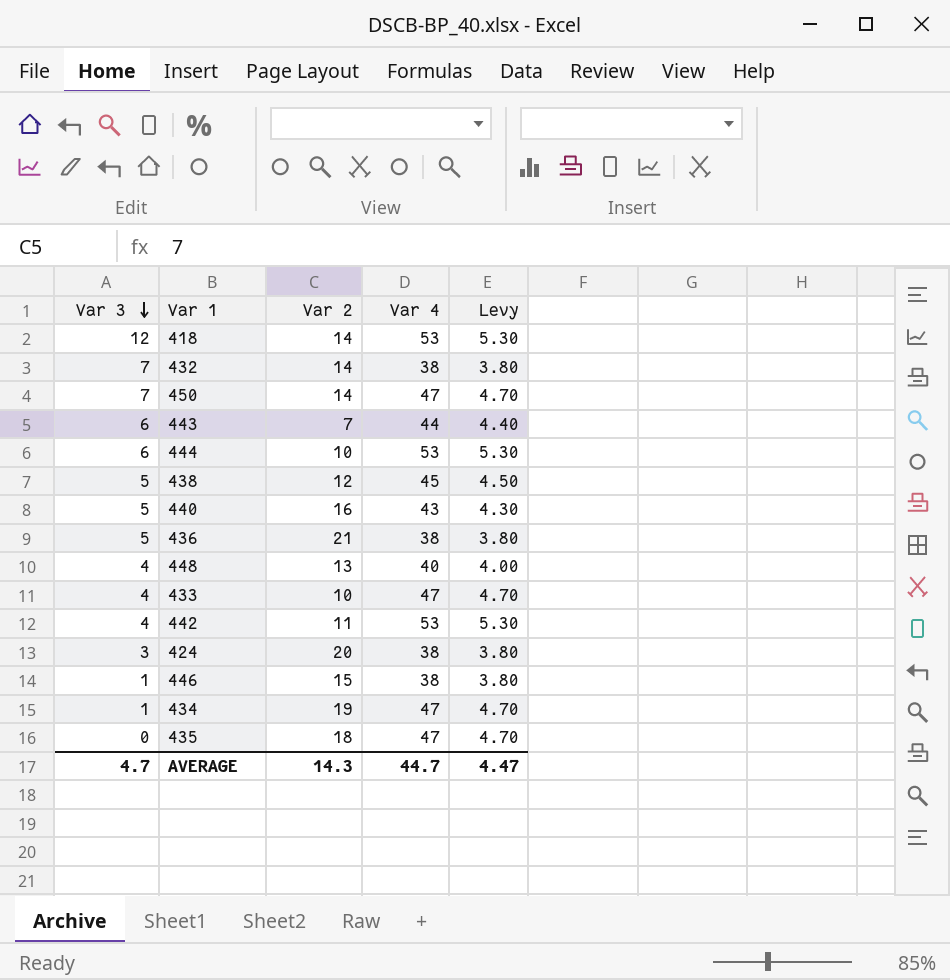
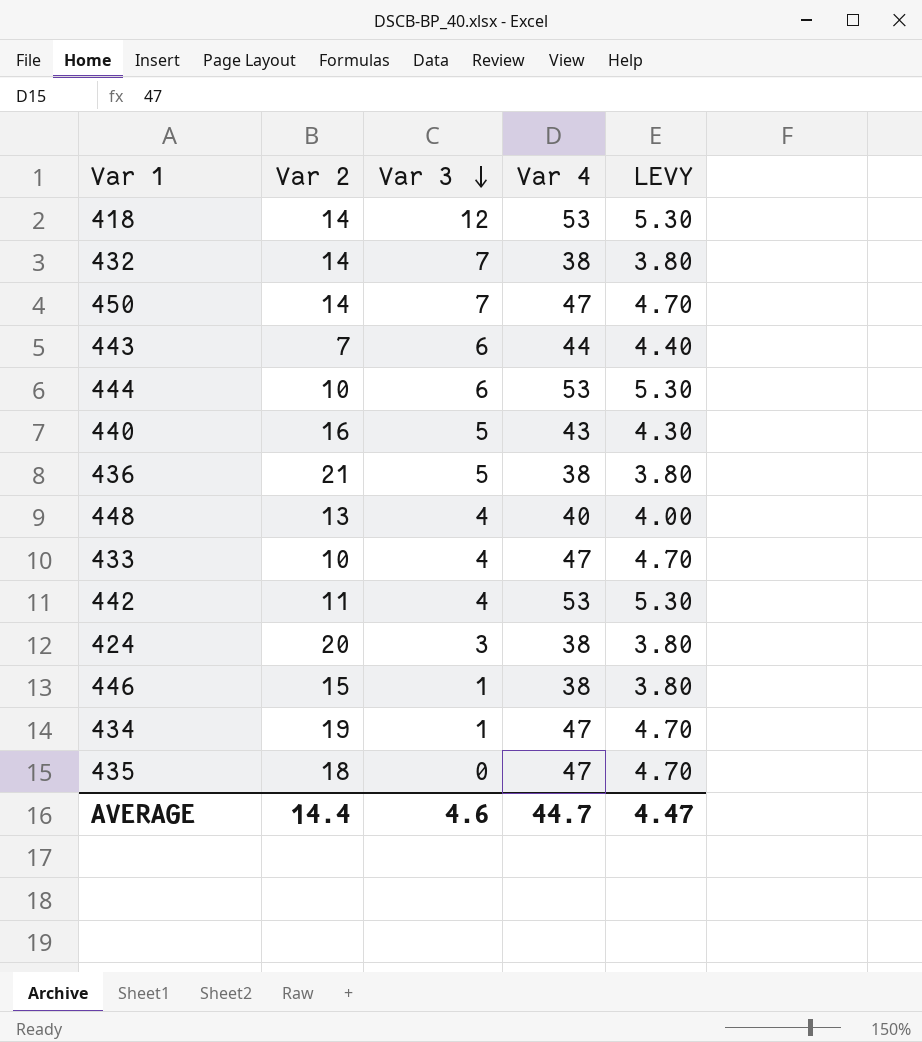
column Var 3 | position: 1 -> 3
column name: Levy -> LEVY
row 438: 5 | 12 | 45 | 4.50 -> none
AVERAGE | Var 2: 14.3 -> 14.4
AVERAGE | Var 3: 4.7 -> 4.6

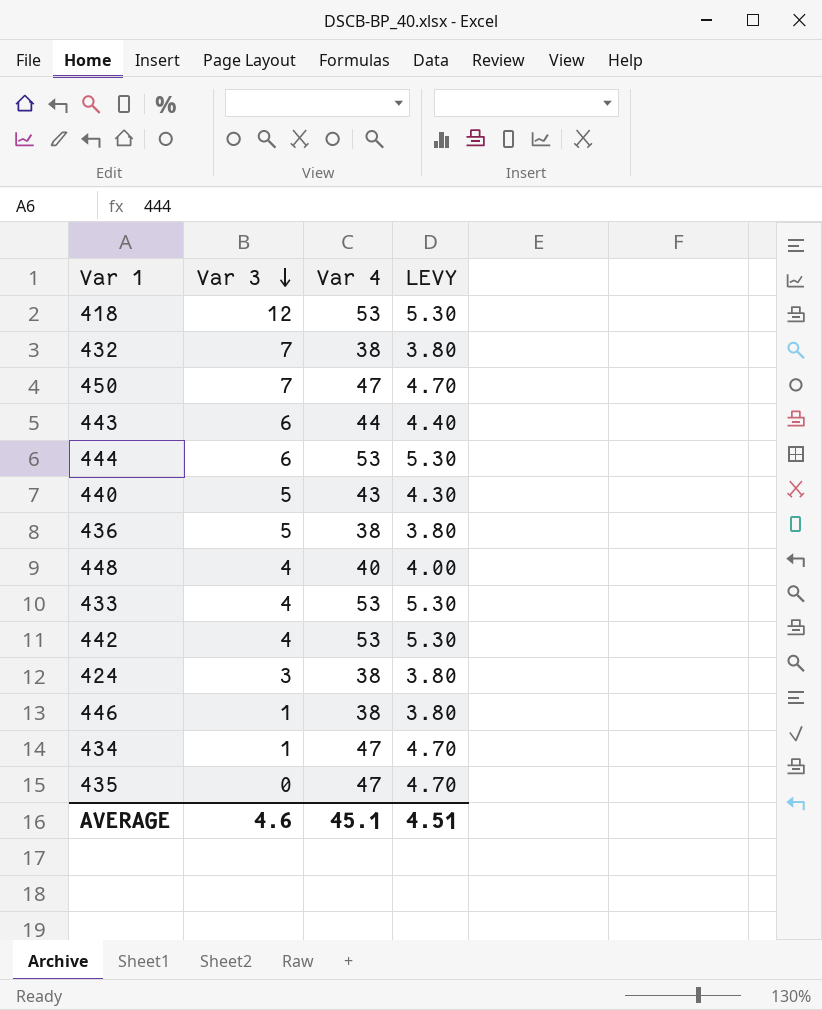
column Var 2 | position: 2 -> none
433 | Var 4: 47 -> 53
433 | LEVY: 4.70 -> 5.30
AVERAGE | Var 4: 44.7 -> 45.1
AVERAGE | LEVY: 4.47 -> 4.51

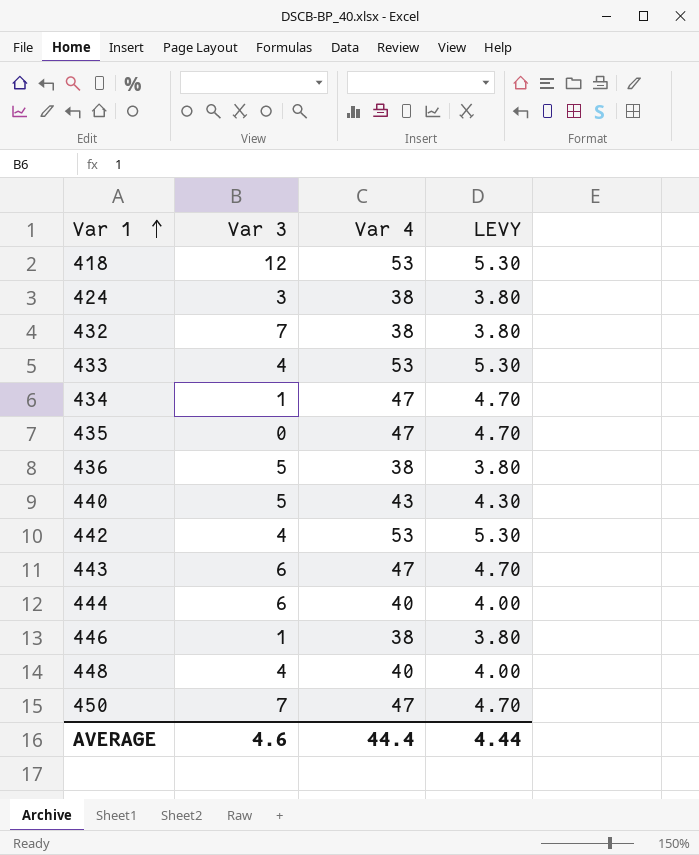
row order: Var 3 descending -> Var 1 ascending
443 | Var 4: 44 -> 47
443 | LEVY: 4.40 -> 4.70
444 | Var 4: 53 -> 40
444 | LEVY: 5.30 -> 4.00
AVERAGE | Var 4: 45.1 -> 44.4
AVERAGE | LEVY: 4.51 -> 4.44

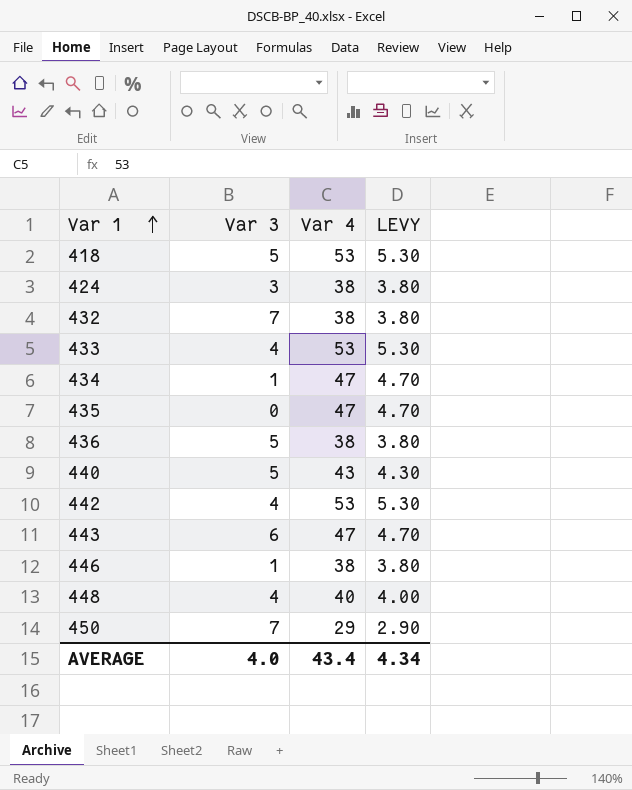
row 444: 6 | 40 | 4.00 -> none
418 | Var 3: 12 -> 5
450 | Var 4: 47 -> 29
450 | LEVY: 4.70 -> 2.90
AVERAGE | Var 3: 4.6 -> 4.0
AVERAGE | Var 4: 44.4 -> 43.4
AVERAGE | LEVY: 4.44 -> 4.34

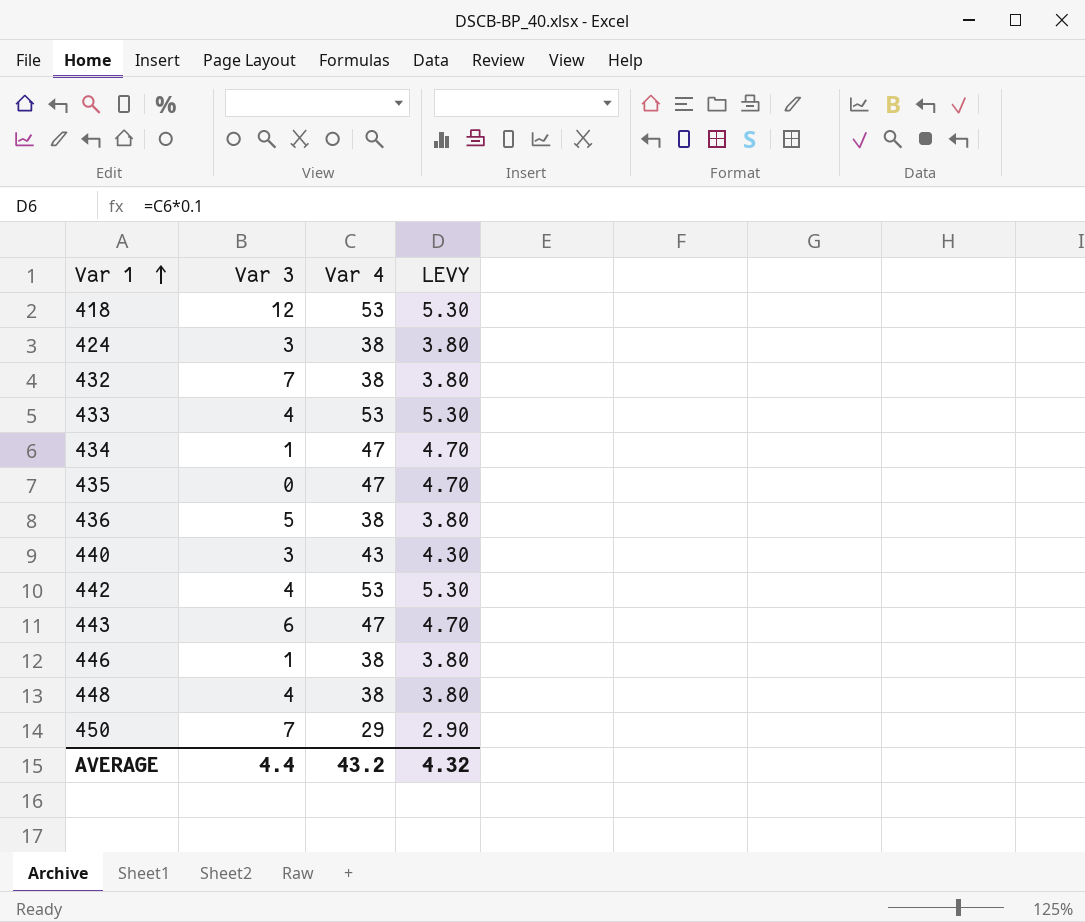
418 | Var 3: 5 -> 12
440 | Var 3: 5 -> 3
448 | Var 4: 40 -> 38
448 | LEVY: 4.00 -> 3.80
AVERAGE | Var 3: 4.0 -> 4.4
AVERAGE | Var 4: 43.4 -> 43.2
AVERAGE | LEVY: 4.34 -> 4.32

